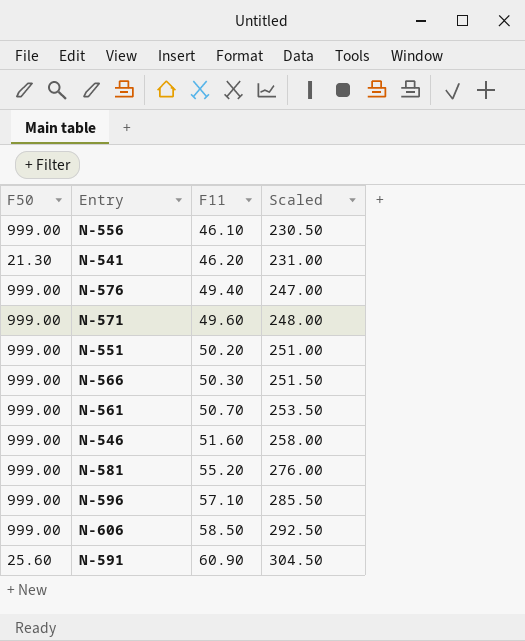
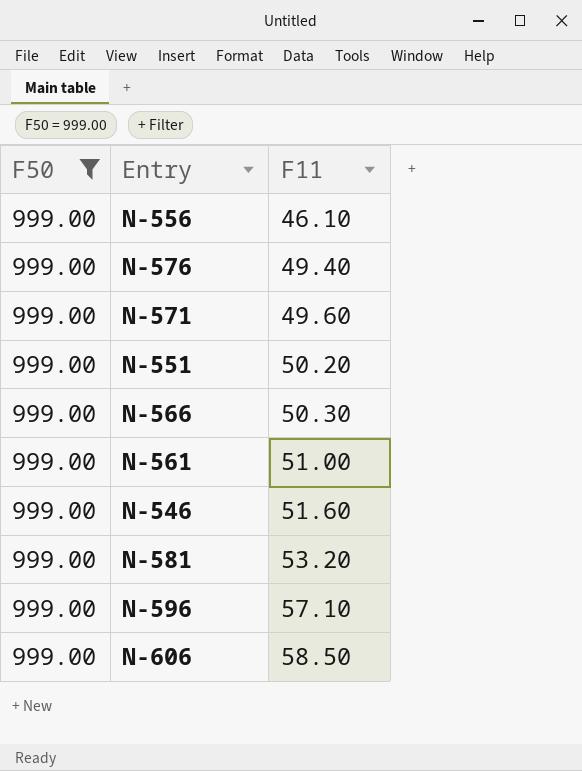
filter: none -> F50 = 999.00
column Scaled | formula: [F11] * 5 -> none
N-561 | F11: 50.70 -> 51.00
N-581 | F11: 55.20 -> 53.20

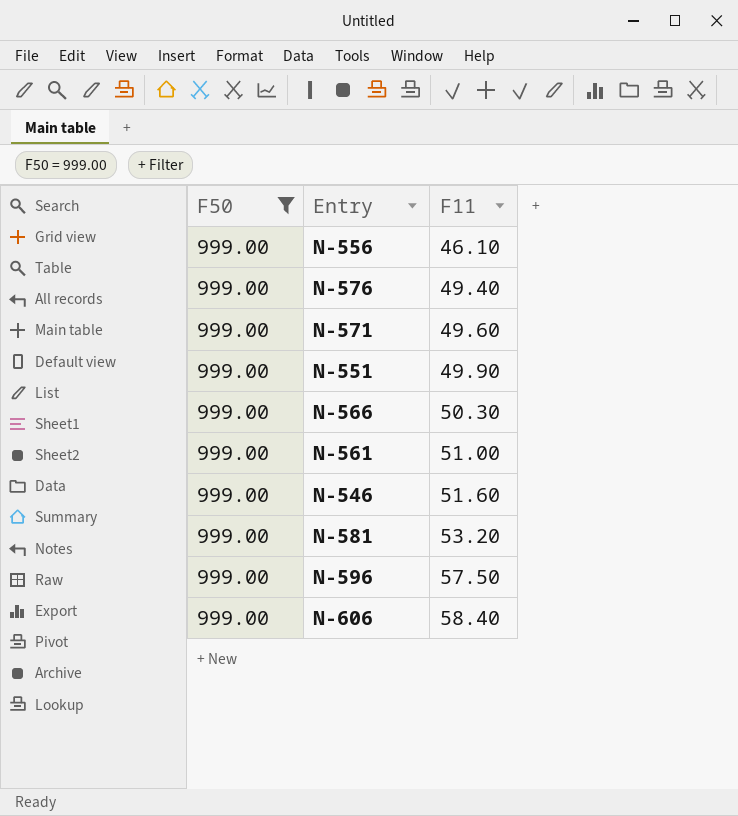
N-551 | F11: 50.20 -> 49.90
N-596 | F11: 57.10 -> 57.50
N-606 | F11: 58.50 -> 58.40

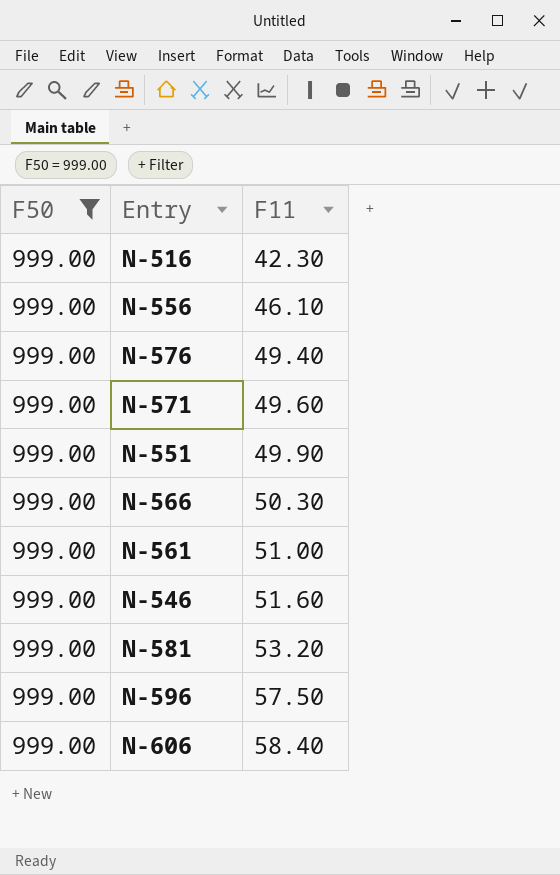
row N-516: none -> 999.00 | 42.30

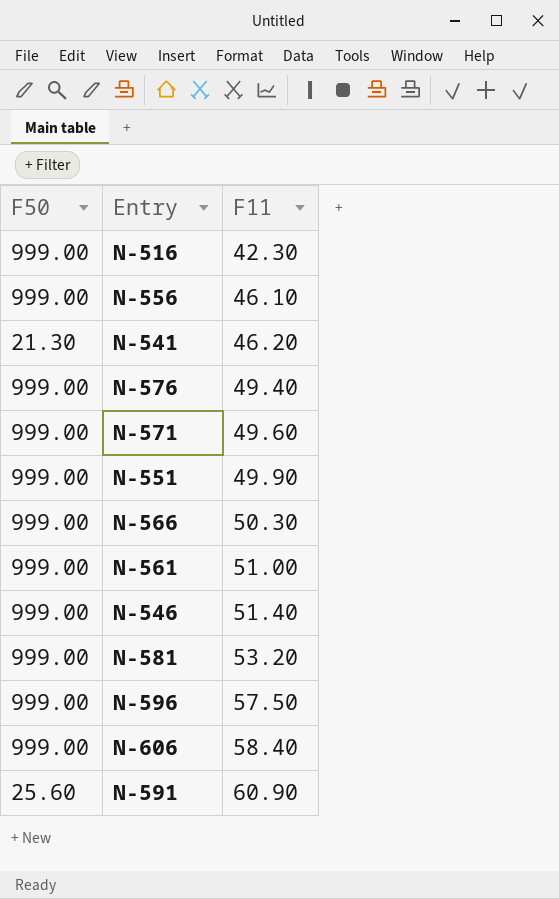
filter: F50 = 999.00 -> none
N-546 | F11: 51.60 -> 51.40

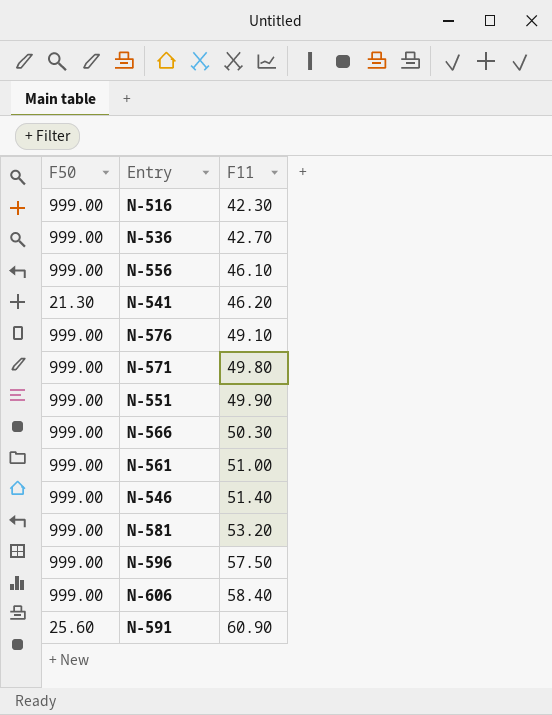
row N-536: none -> 999.00 | 42.70
N-576 | F11: 49.40 -> 49.10
N-571 | F11: 49.60 -> 49.80

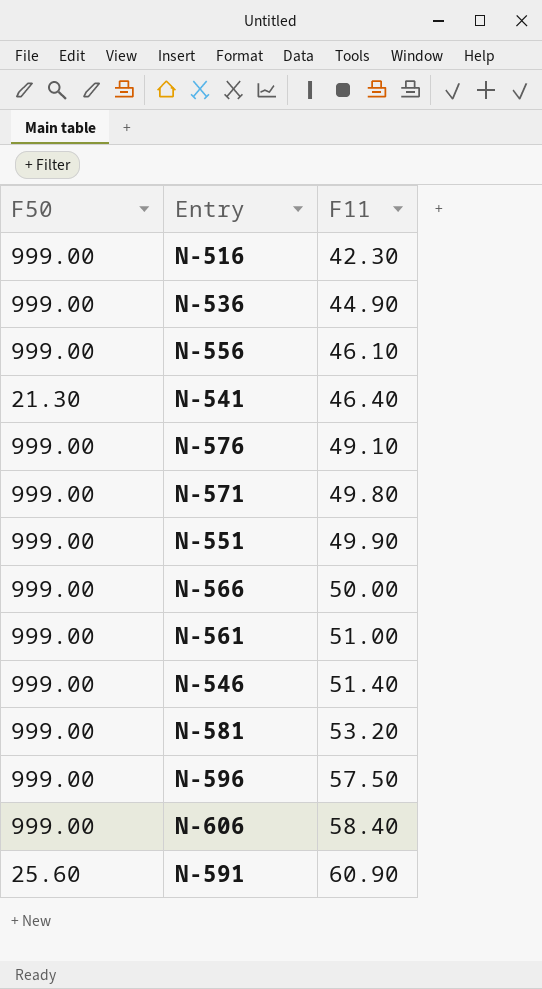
N-536 | F11: 42.70 -> 44.90
N-541 | F11: 46.20 -> 46.40
N-566 | F11: 50.30 -> 50.00

